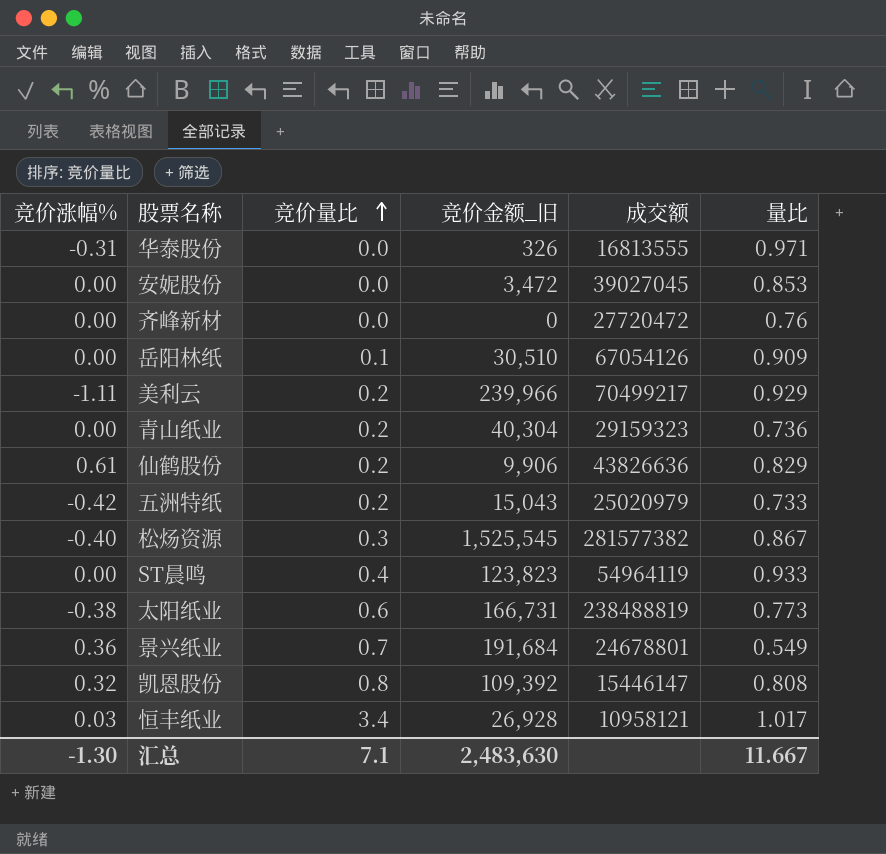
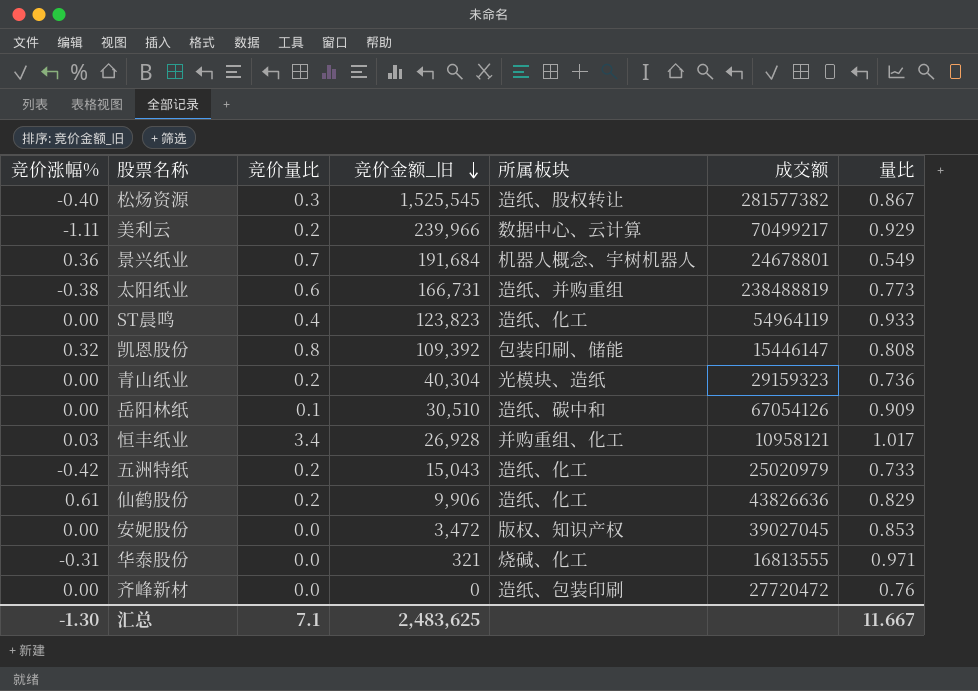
row order: 竞价量比 ascending -> 竞价金额_旧 descending
column 所属板块 | position: none -> 5
华泰股份 | 竞价金额_旧: 326 -> 321
汇总 | 竞价金额_旧: 2,483,630 -> 2,483,625

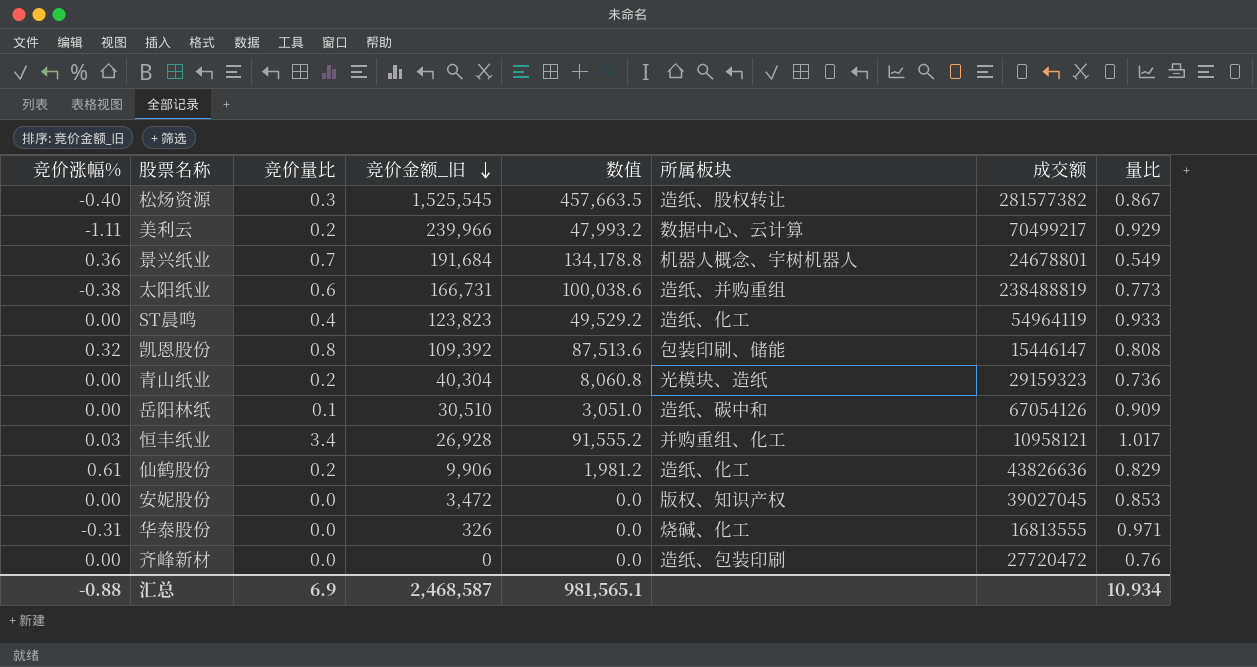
column 数值 | formula: none -> [竞价量比] * [竞价金额_旧]
row 五洲特纸: -0.42 | 0.2 | 15,043 | 造纸、化工 | 25020979 | 0.733 -> none
华泰股份 | 竞价金额_旧: 321 -> 326
汇总 | 竞价涨幅%: -1.30 -> -0.88
汇总 | 竞价量比: 7.1 -> 6.9
汇总 | 竞价金额_旧: 2,483,625 -> 2,468,587
汇总 | 量比: 11.667 -> 10.934

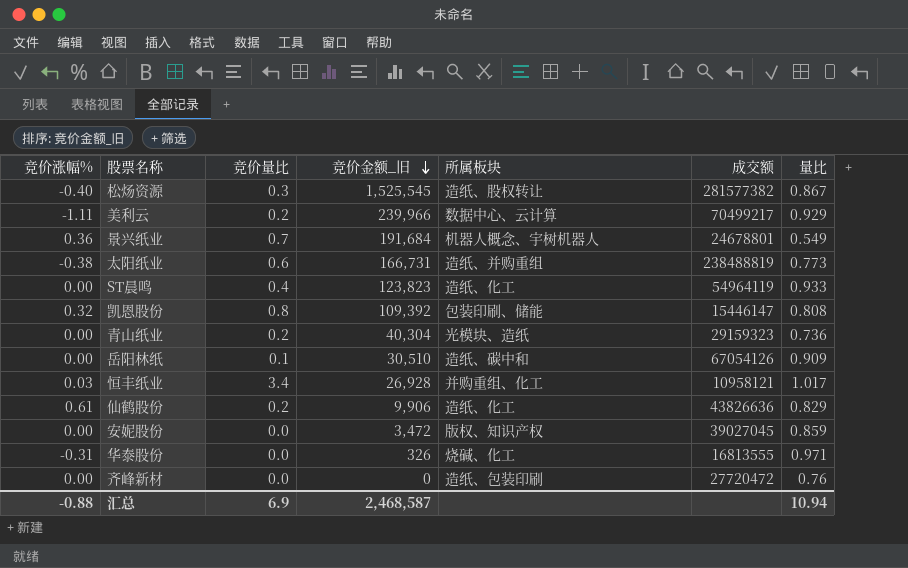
column 数值 | formula: [竞价量比] * [竞价金额_旧] -> none
安妮股份 | 量比: 0.853 -> 0.859
汇总 | 量比: 10.934 -> 10.94

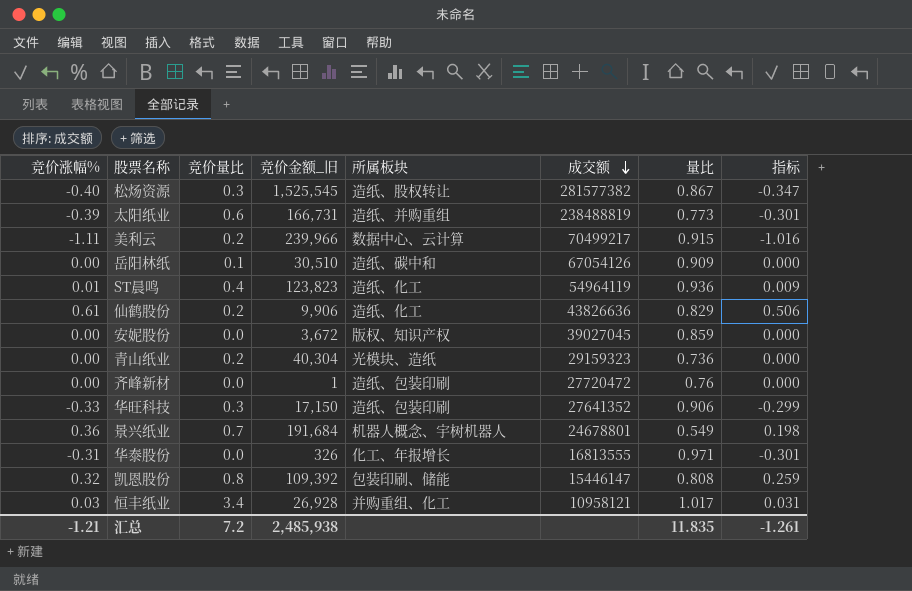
row order: 竞价金额_旧 descending -> 成交额 descending
column 指标 | formula: none -> [竞价涨幅%] * [量比]
太阳纸业 | 竞价涨幅%: -0.38 -> -0.39
美利云 | 量比: 0.929 -> 0.915
ST晨鸣 | 竞价涨幅%: 0.00 -> 0.01
ST晨鸣 | 量比: 0.933 -> 0.936
安妮股份 | 竞价金额_旧: 3,472 -> 3,672
齐峰新材 | 竞价金额_旧: 0 -> 1
row 华旺科技: none -> -0.33 | 0.3 | 17,150 | 造纸、包装印刷 | 27641352 | 0.906 | -0.299
华泰股份 | 所属板块: 烧碱、化工 -> 化工、年报增长
汇总 | 竞价涨幅%: -0.88 -> -1.21
汇总 | 竞价量比: 6.9 -> 7.2
汇总 | 竞价金额_旧: 2,468,587 -> 2,485,938
汇总 | 量比: 10.94 -> 11.835

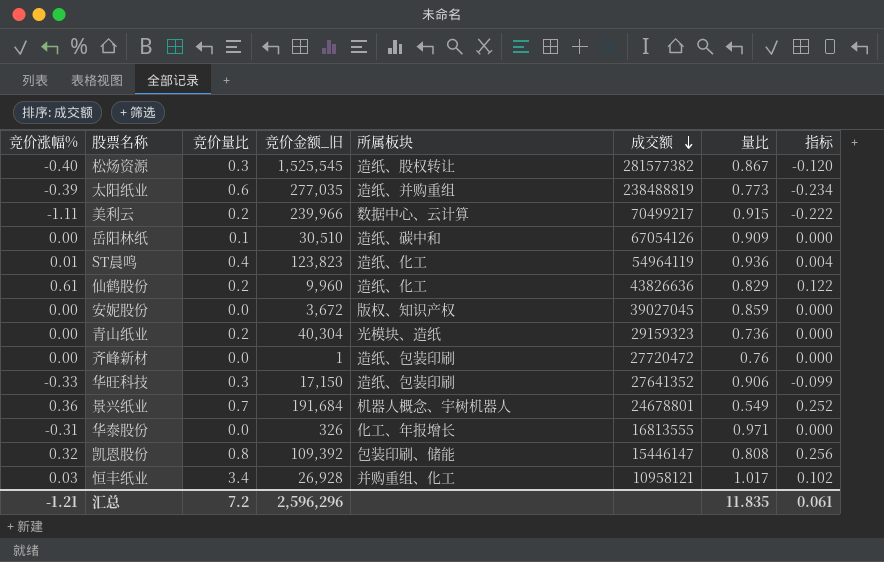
column 指标 | formula: [竞价涨幅%] * [量比] -> [竞价涨幅%] * [竞价量比]
太阳纸业 | 竞价金额_旧: 166,731 -> 277,035
仙鹤股份 | 竞价金额_旧: 9,906 -> 9,960
汇总 | 竞价金额_旧: 2,485,938 -> 2,596,296
汇总 | 指标: -1.261 -> 0.061

